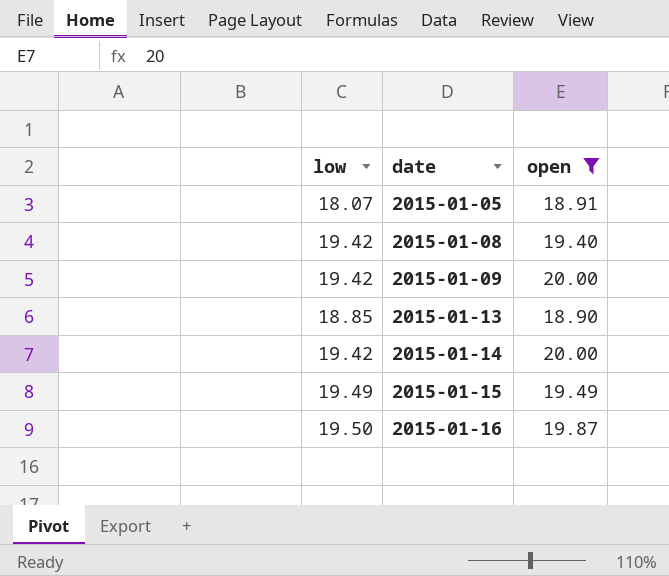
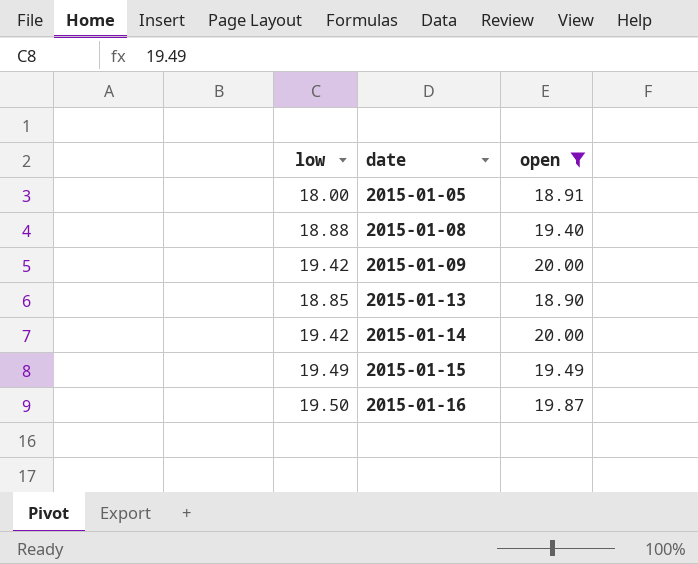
2015-01-05 | low: 18.07 -> 18.00
2015-01-08 | low: 19.42 -> 18.88

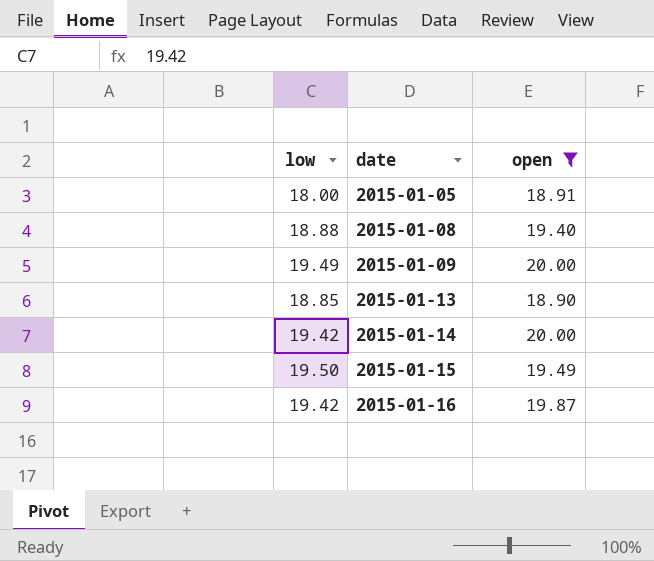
2015-01-09 | low: 19.42 -> 19.49
2015-01-15 | low: 19.49 -> 19.50
2015-01-16 | low: 19.50 -> 19.42

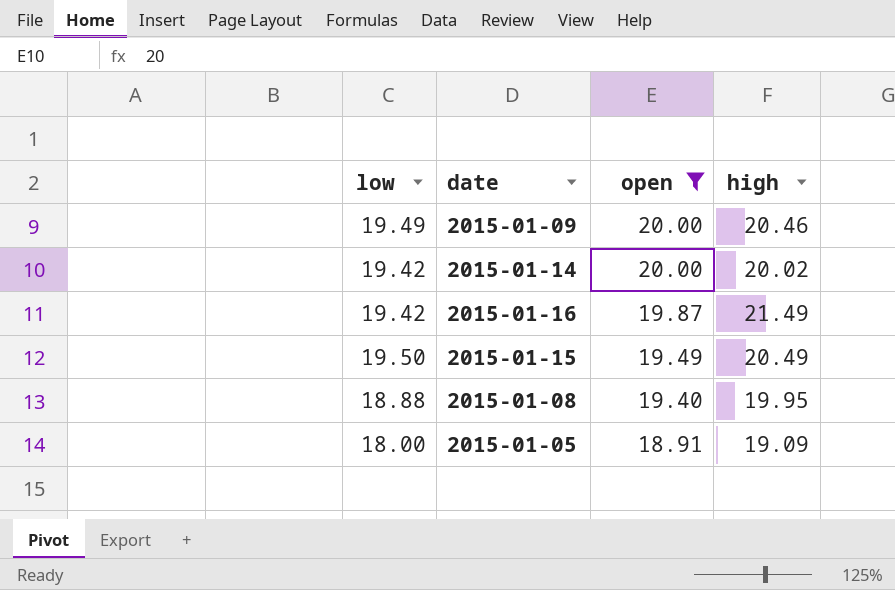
row order: date ascending -> open descending
column high | position: none -> 4
row 2015-01-13: 18.85 | 18.90 -> none

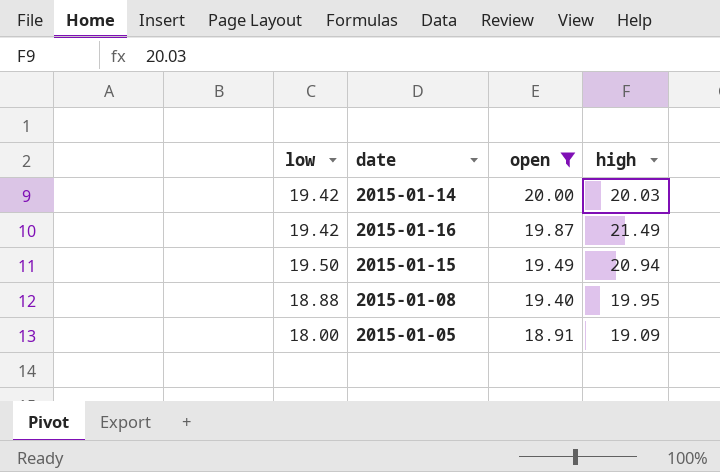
row 2015-01-09: 19.49 | 20.00 | 20.46 -> none
2015-01-14 | high: 20.02 -> 20.03
2015-01-15 | high: 20.49 -> 20.94

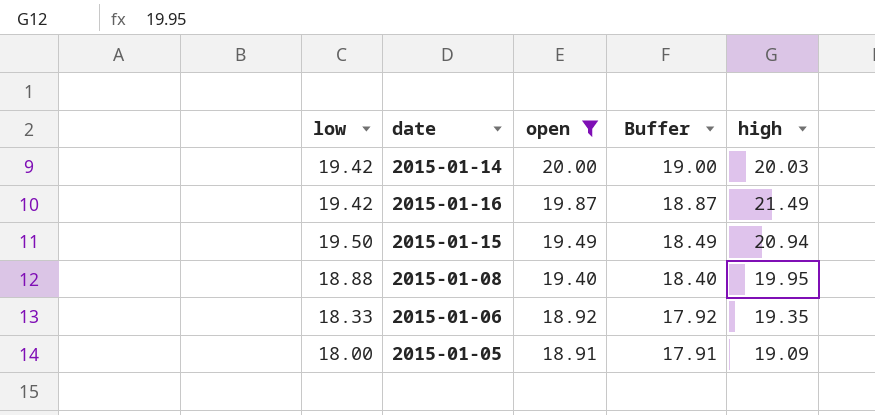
column Buffer | formula: none -> [open] - 1
row 2015-01-06: none -> 18.33 | 18.92 | 17.92 | 19.35

